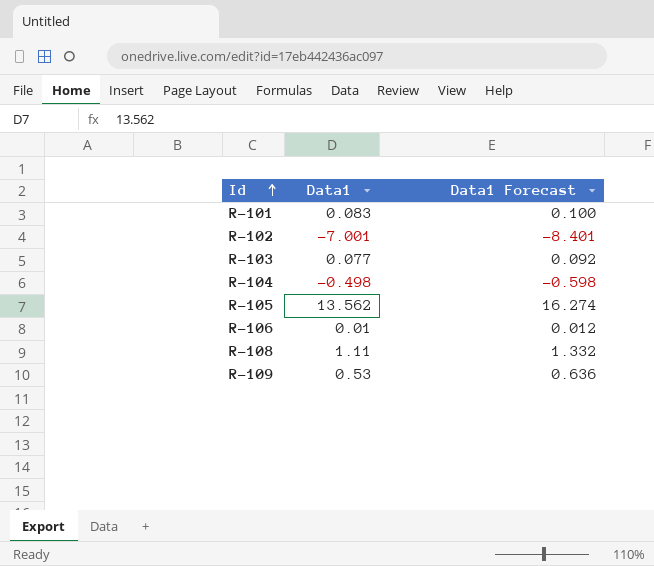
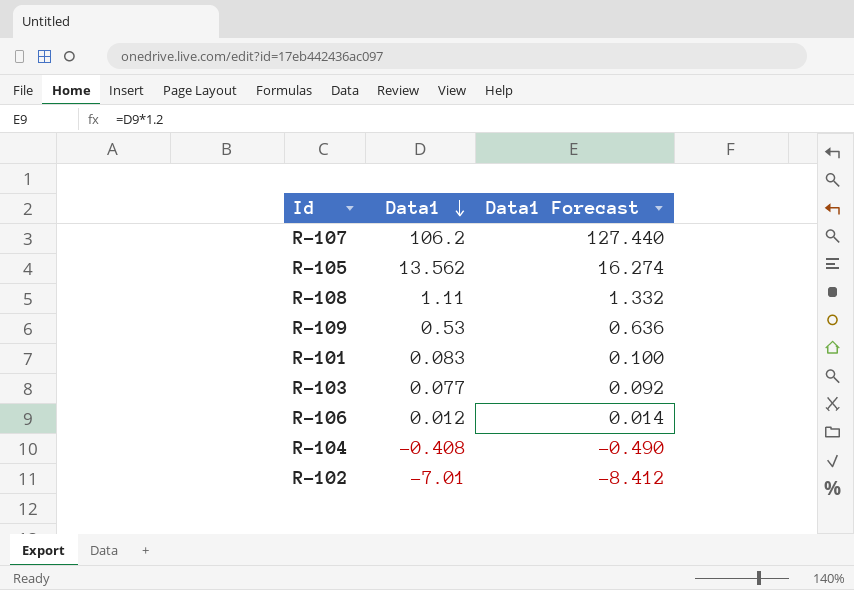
row order: Id ascending -> Data1 descending
row R-107: none -> 106.2 | 127.440
R-106 | Data1: 0.01 -> 0.012
R-106 | Data1 Forecast: 0.012 -> 0.014
R-104 | Data1: -0.498 -> -0.408
R-104 | Data1 Forecast: -0.598 -> -0.490
R-102 | Data1: -7.001 -> -7.01
R-102 | Data1 Forecast: -8.401 -> -8.412

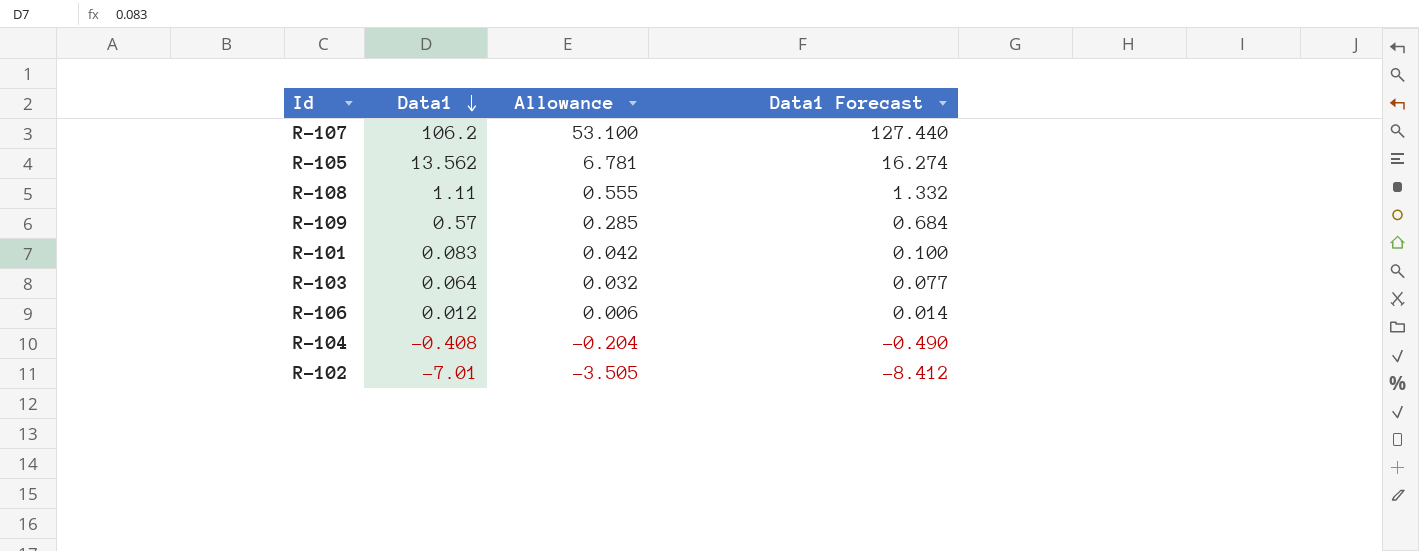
column Allowance | formula: none -> [Data1] * 0.5
R-109 | Data1: 0.53 -> 0.57
R-109 | Data1 Forecast: 0.636 -> 0.684
R-103 | Data1: 0.077 -> 0.064
R-103 | Data1 Forecast: 0.092 -> 0.077

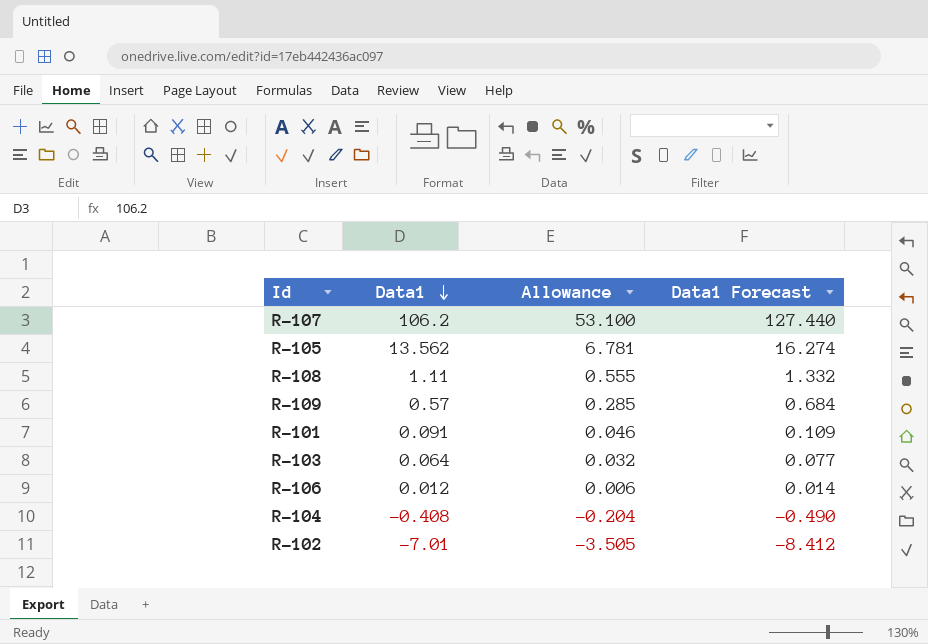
R-101 | Data1: 0.083 -> 0.091
R-101 | Allowance: 0.042 -> 0.046
R-101 | Data1 Forecast: 0.100 -> 0.109

